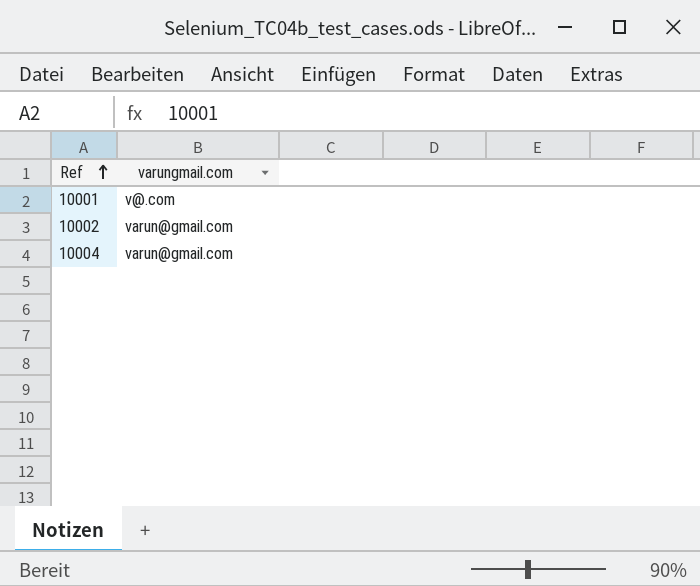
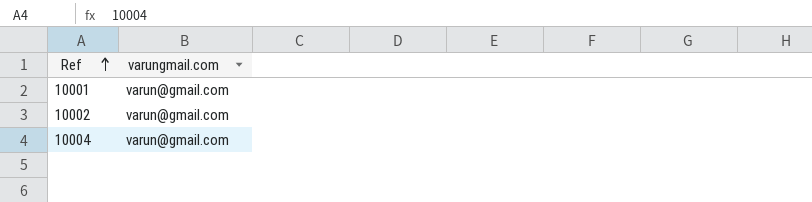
10001 | varungmail.com: v@.com -> varun@gmail.com

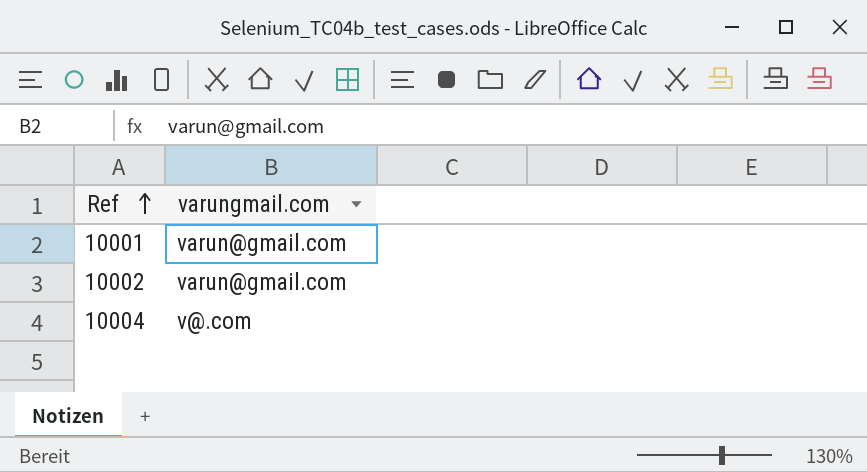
10004 | varungmail.com: varun@gmail.com -> v@.com

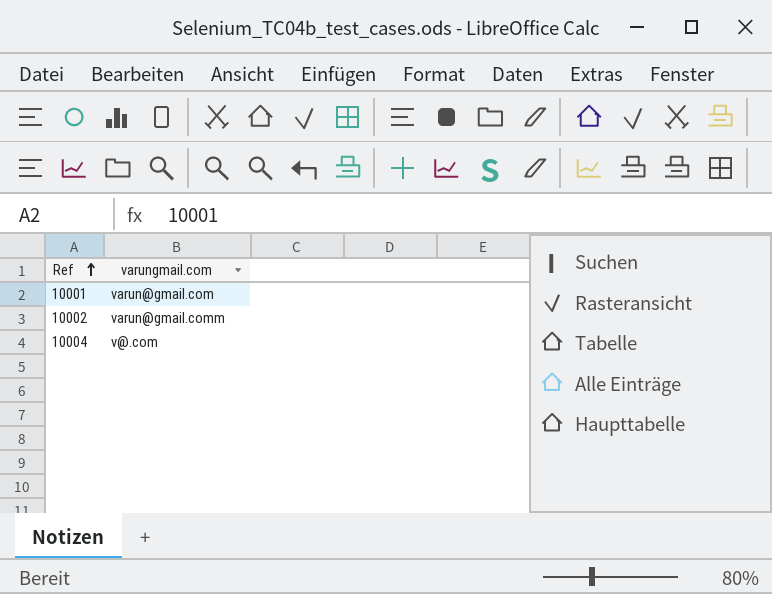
10002 | varungmail.com: varun@gmail.com -> varun@gmail.comm

